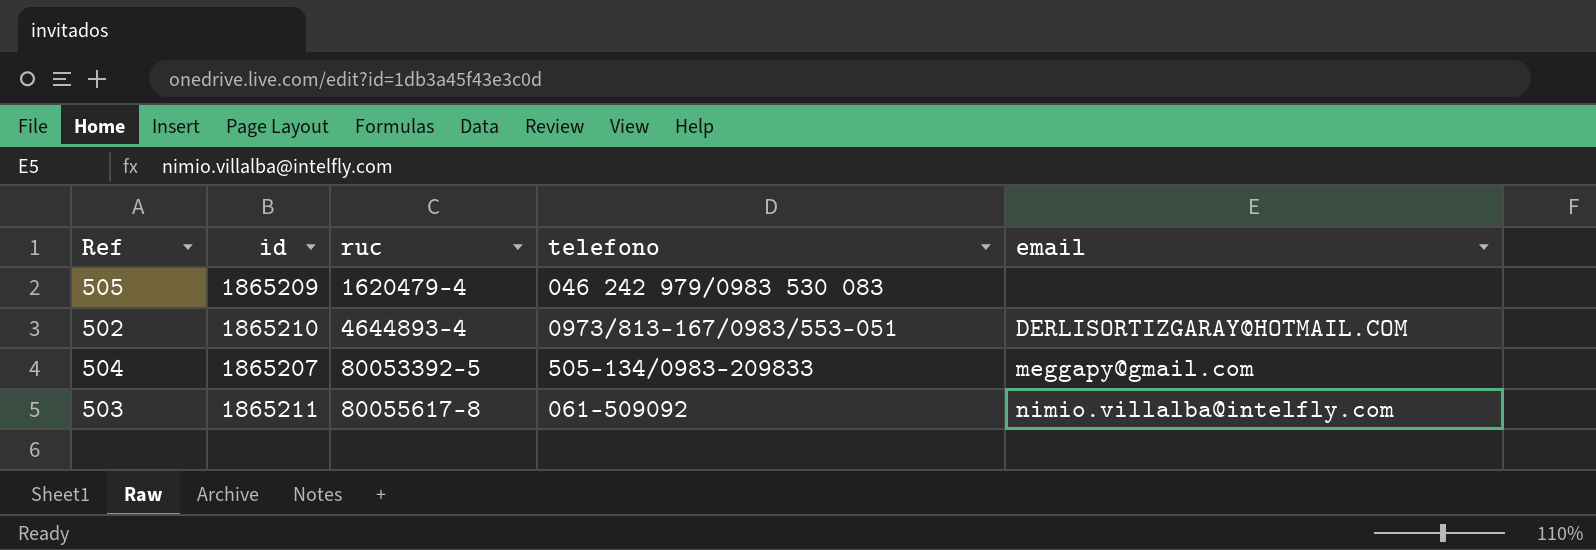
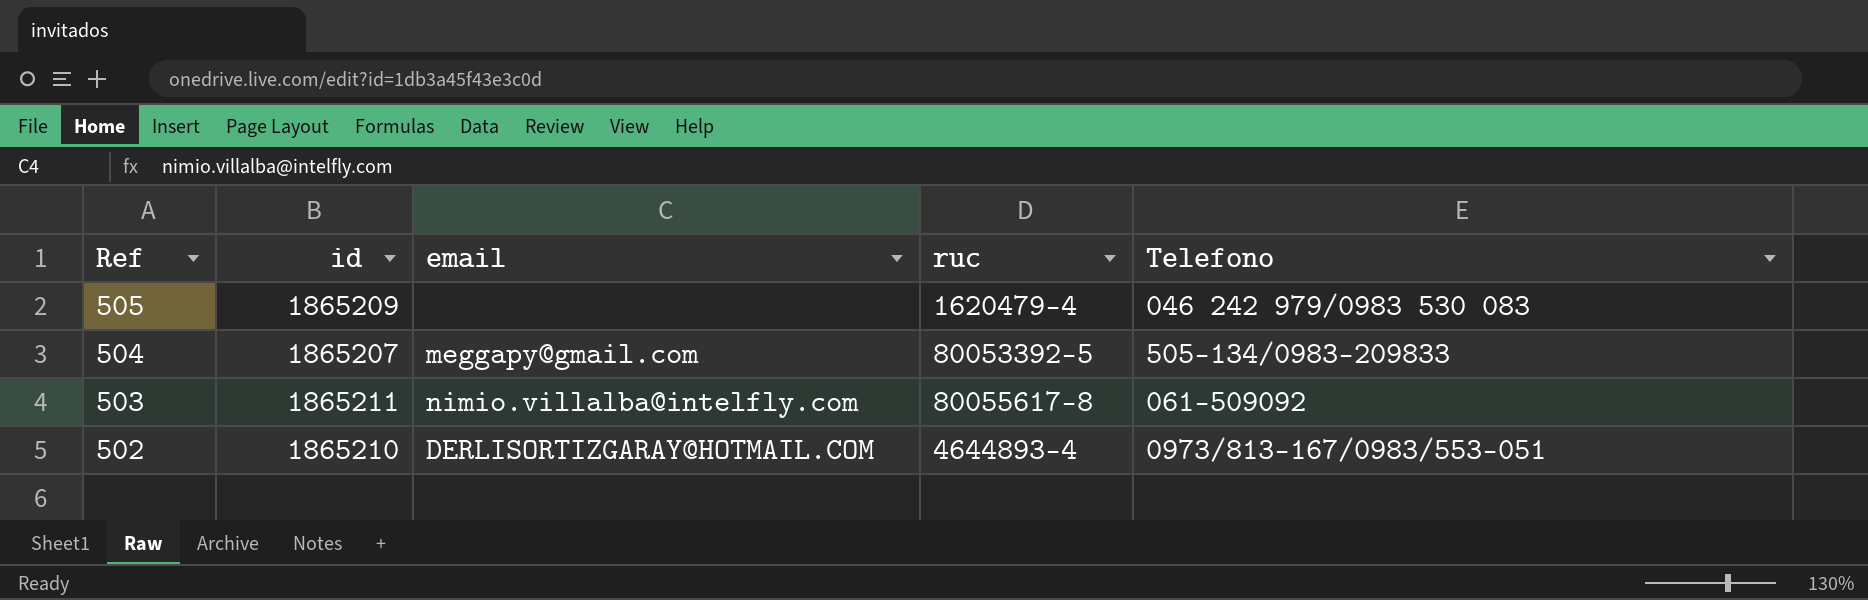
row order: ruc ascending -> Ref descending
column email | position: 5 -> 3
column name: telefono -> Telefono

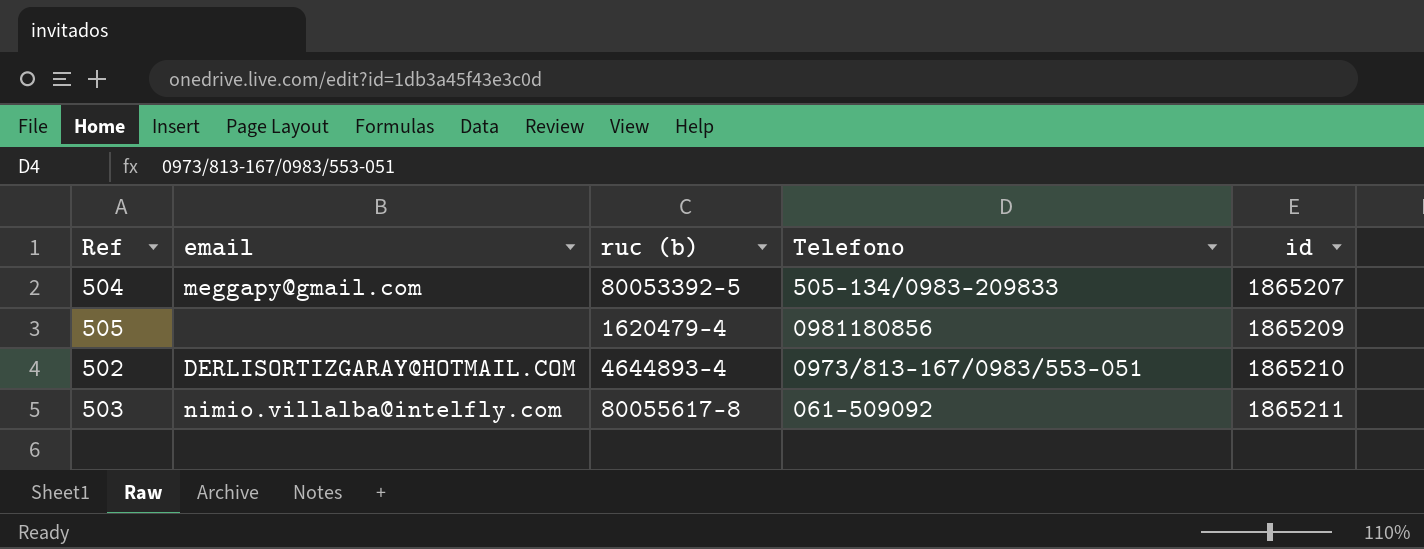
row order: Ref descending -> id ascending
column name: ruc -> ruc (b)
column id | position: 2 -> 5
505 | Telefono: 046 242 979/0983 530 083 -> 0981180856

